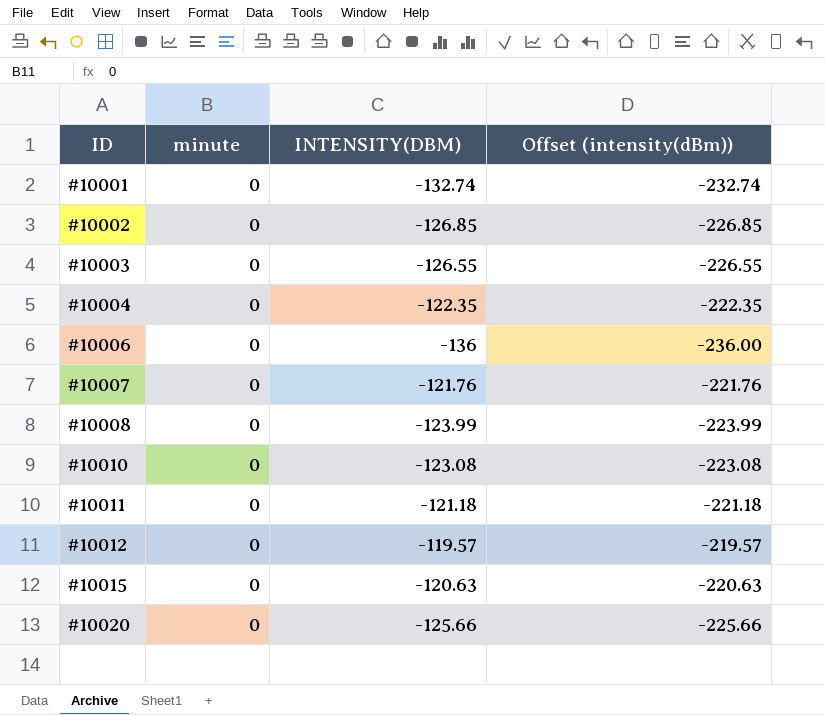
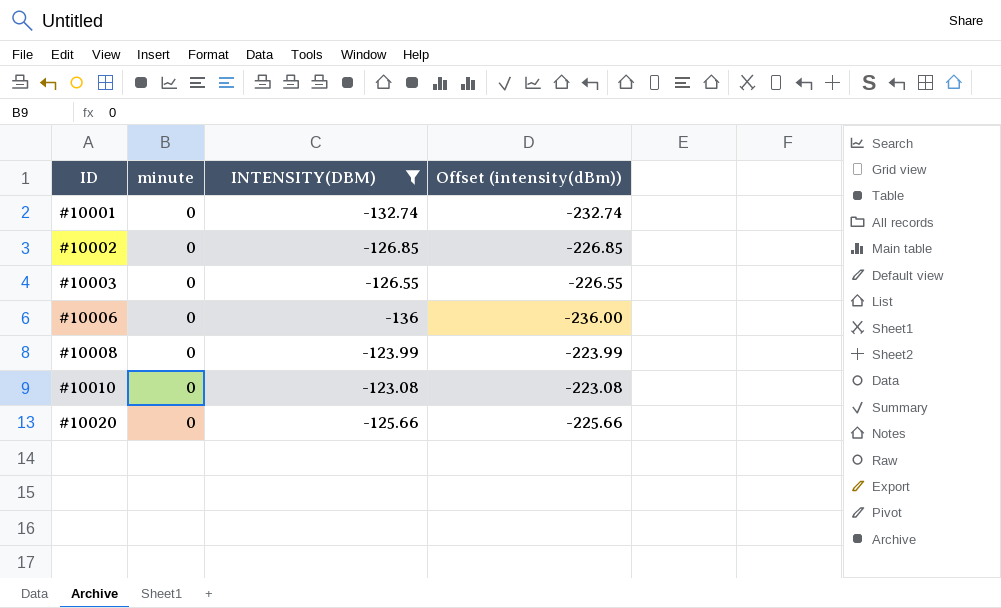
filter: none -> INTENSITY(DBM) <= -123.08

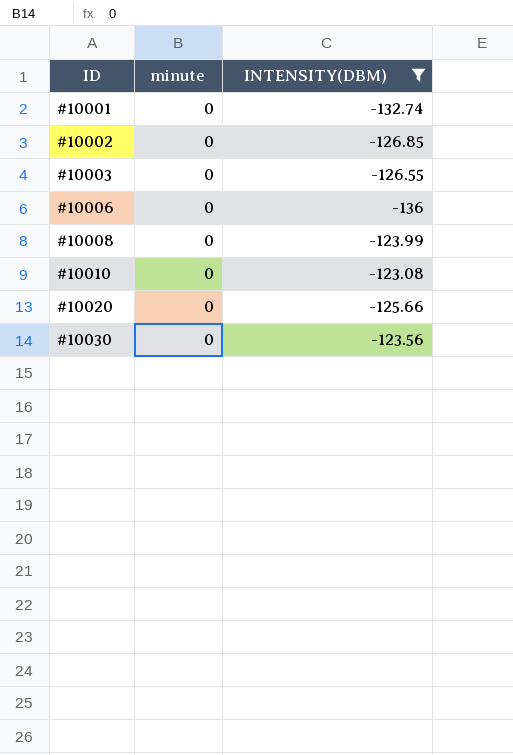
column Offset (intensity(dBm)) | formula: [INTENSITY(DBM)] - 100 -> none
row #10030: none -> 0 | -123.56

